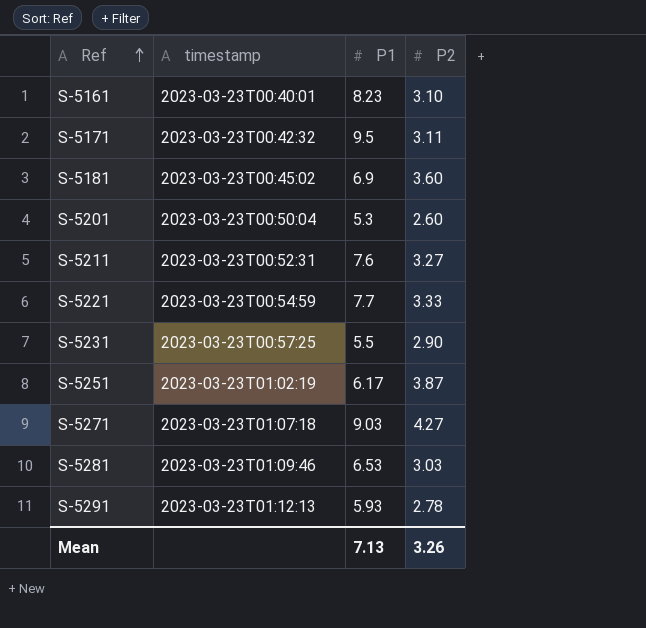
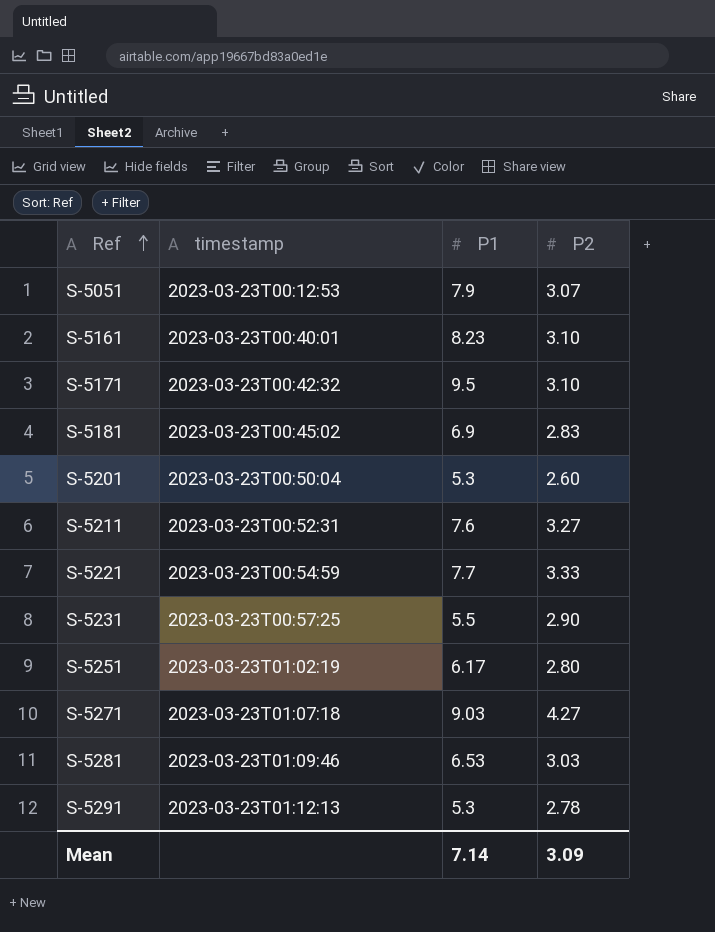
row S-5051: none -> 2023-03-23T00:12:53 | 7.9 | 3.07
S-5171 | P2: 3.11 -> 3.10
S-5181 | P2: 3.60 -> 2.83
S-5251 | P2: 3.87 -> 2.80
S-5291 | P1: 5.93 -> 5.3
Mean | P1: 7.13 -> 7.14
Mean | P2: 3.26 -> 3.09

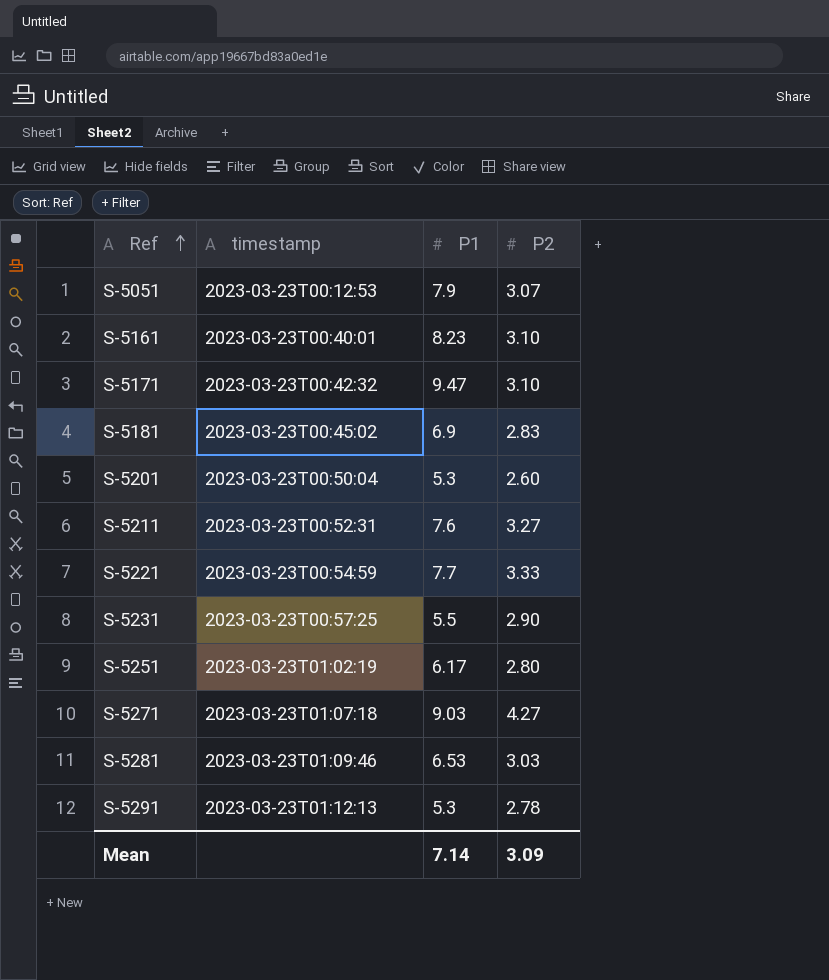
S-5171 | P1: 9.5 -> 9.47

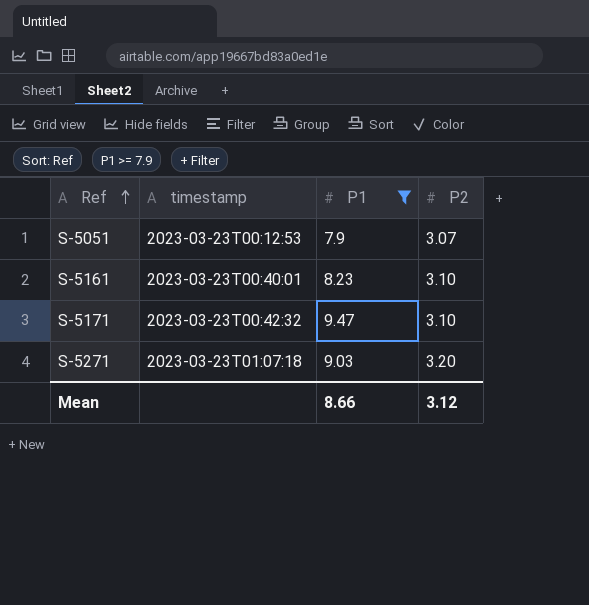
filter: none -> P1 >= 7.9
S-5271 | P2: 4.27 -> 3.20
Mean | P1: 7.14 -> 8.66
Mean | P2: 3.09 -> 3.12

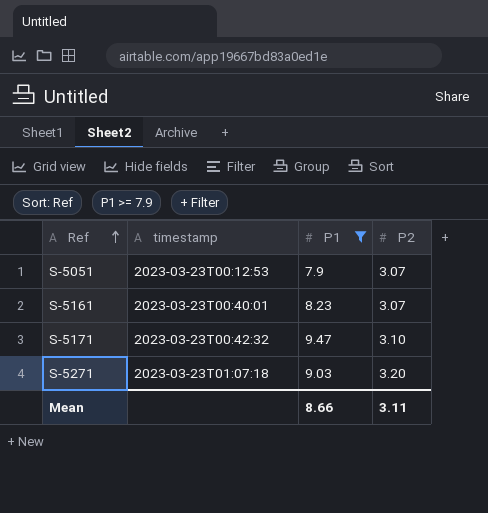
S-5161 | P2: 3.10 -> 3.07
Mean | P2: 3.12 -> 3.11

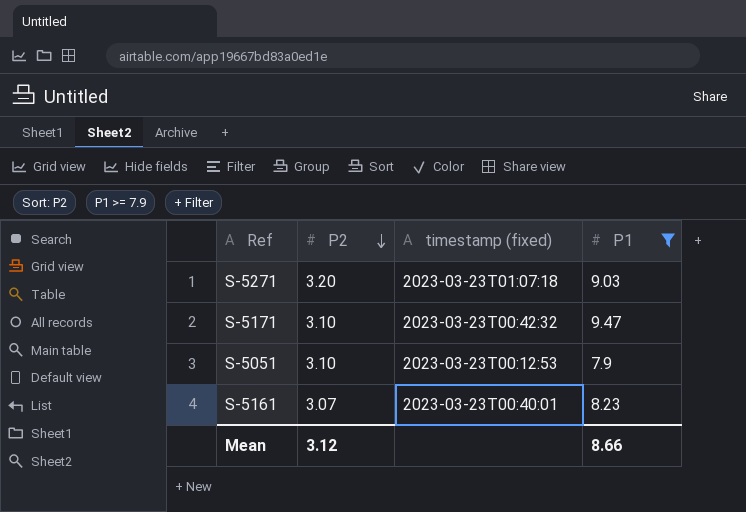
row order: Ref ascending -> P2 descending
column P2 | position: 4 -> 2
column name: timestamp -> timestamp (fixed)
S-5051 | P2: 3.07 -> 3.10
Mean | P2: 3.11 -> 3.12

